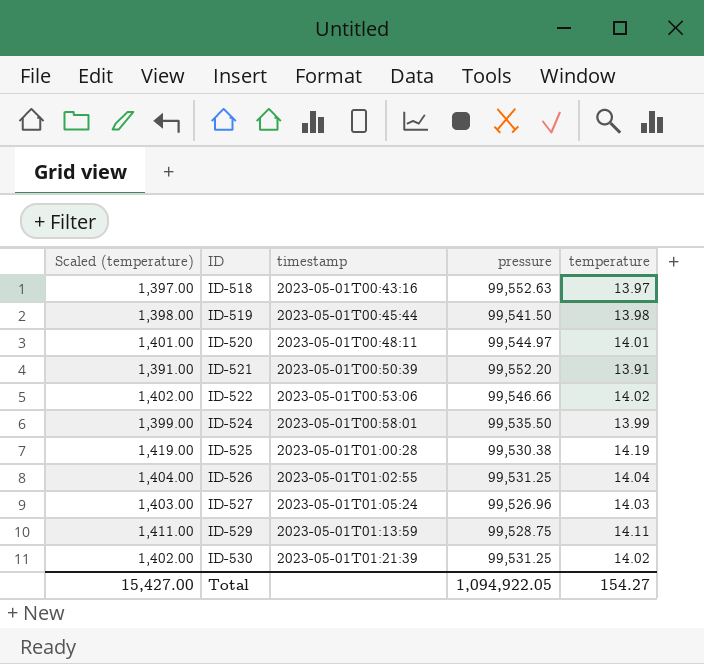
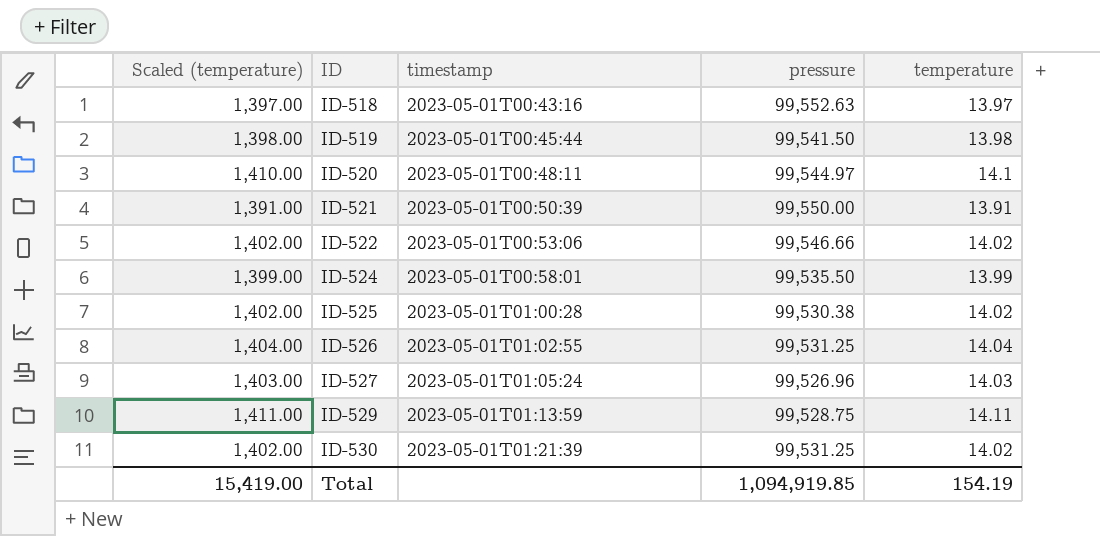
ID-520 | Scaled (temperature): 1,401.00 -> 1,410.00
ID-520 | temperature: 14.01 -> 14.1
ID-521 | pressure: 99,552.20 -> 99,550.00
ID-525 | Scaled (temperature): 1,419.00 -> 1,402.00
ID-525 | temperature: 14.19 -> 14.02
Total | Scaled (temperature): 15,427.00 -> 15,419.00
Total | pressure: 1,094,922.05 -> 1,094,919.85
Total | temperature: 154.27 -> 154.19

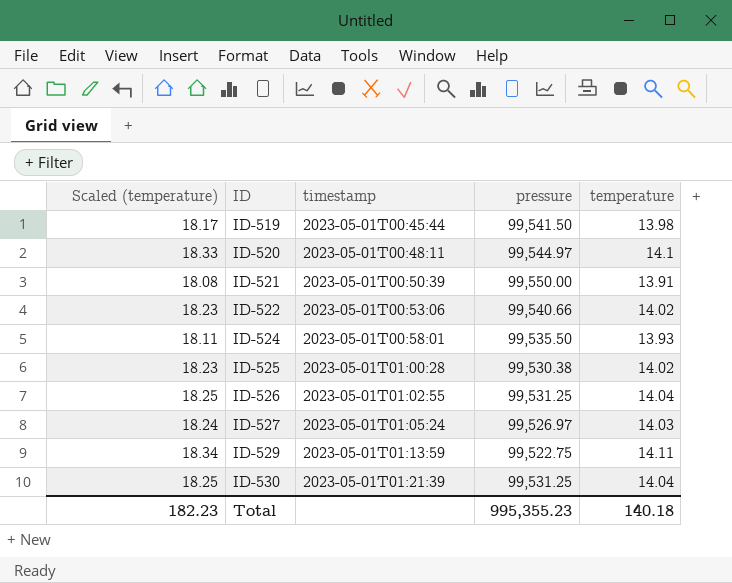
column Scaled (temperature) | formula: [temperature] * 100 -> [temperature] * 1.3
row ID-518: 1,397.00 | 2023-05-01T00:43:16 | 99,552.63 | 13.97 -> none
ID-522 | pressure: 99,546.66 -> 99,540.66
ID-524 | temperature: 13.99 -> 13.93
ID-527 | pressure: 99,526.96 -> 99,526.97
ID-529 | pressure: 99,528.75 -> 99,522.75
ID-530 | temperature: 14.02 -> 14.04
Total | Scaled (temperature): 15,419.00 -> 182.23
Total | pressure: 1,094,919.85 -> 995,355.23
Total | temperature: 154.19 -> 140.18

